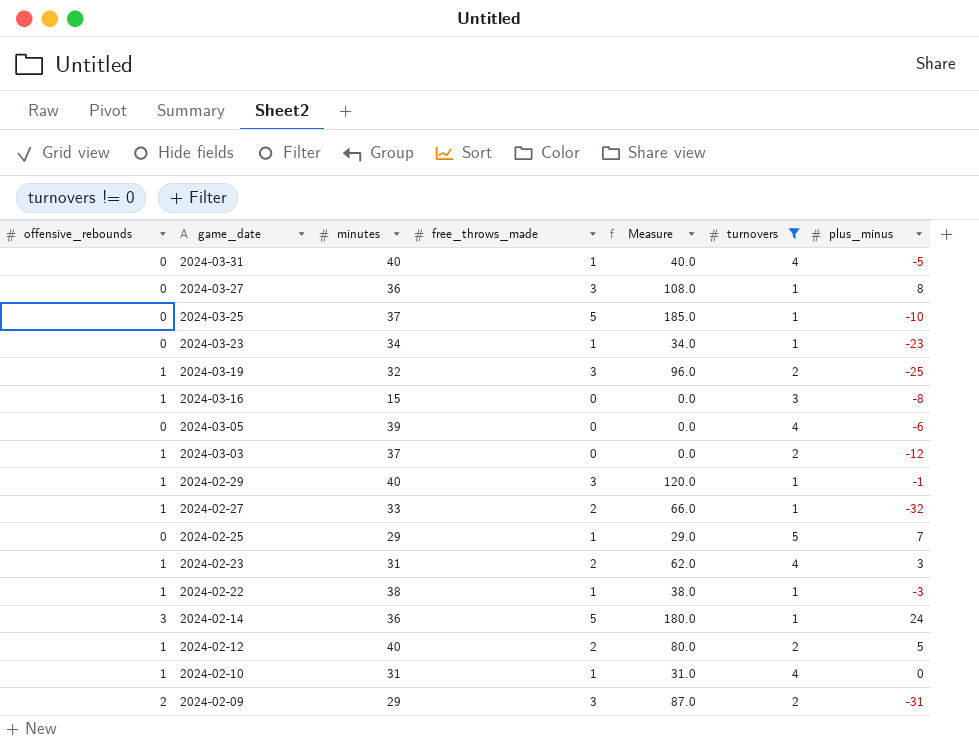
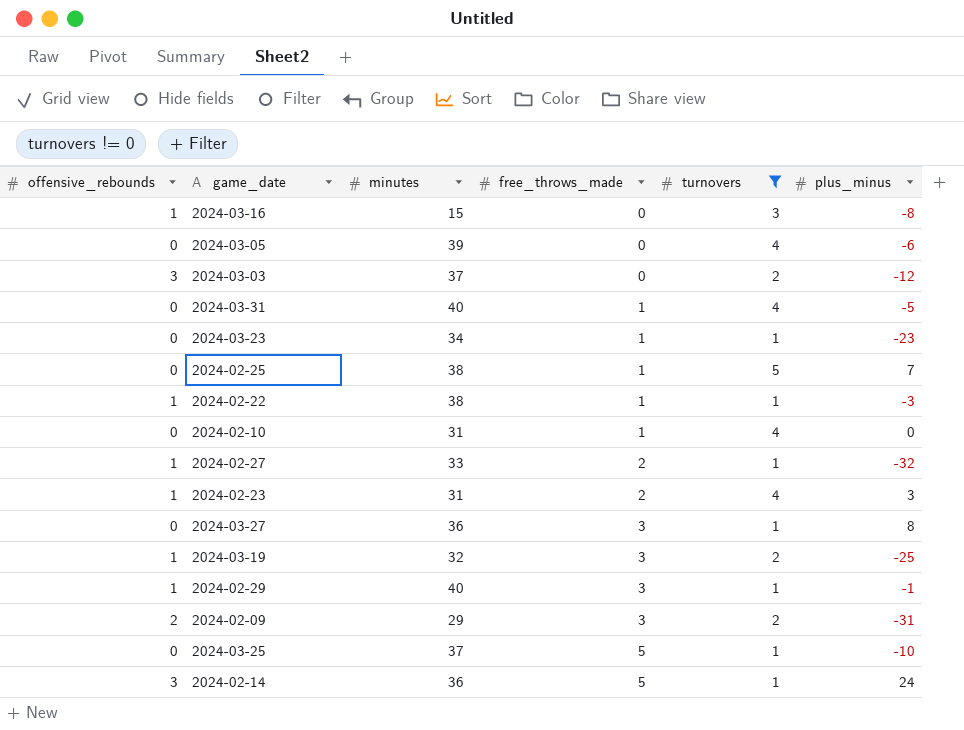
row order: game_date descending -> free_throws_made ascending
column Measure | formula: [minutes] * [free_throws_made] -> none
row 2024-02-12: 1 | 40 | 2 | 80.0 | 2 | 5 -> none
2024-03-03 | offensive_rebounds: 1 -> 3
2024-02-25 | minutes: 29 -> 38
2024-02-10 | offensive_rebounds: 1 -> 0

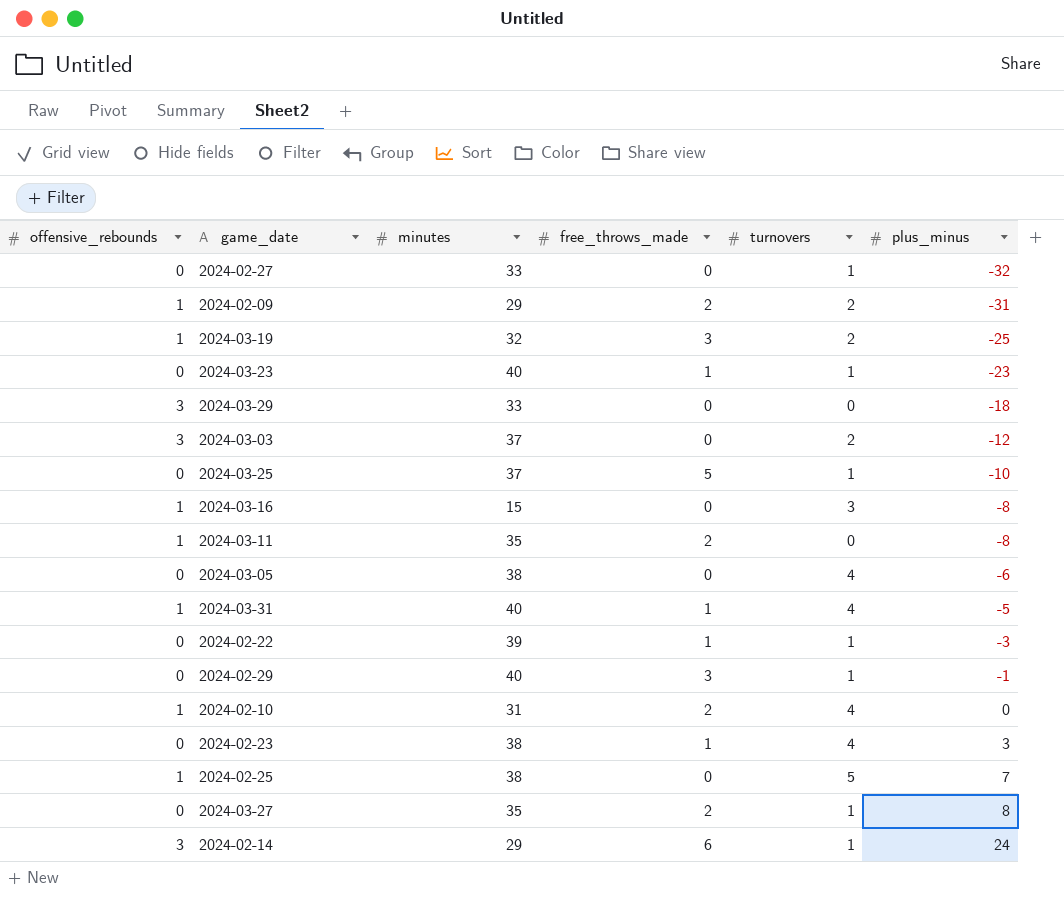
filter: turnovers != 0 -> none
row order: free_throws_made ascending -> plus_minus ascending
2024-02-27 | offensive_rebounds: 1 -> 0
2024-02-27 | free_throws_made: 2 -> 0
2024-02-09 | offensive_rebounds: 2 -> 1
2024-02-09 | free_throws_made: 3 -> 2
2024-03-23 | minutes: 34 -> 40
2024-03-05 | minutes: 39 -> 38
2024-03-31 | offensive_rebounds: 0 -> 1
2024-02-22 | offensive_rebounds: 1 -> 0
2024-02-22 | minutes: 38 -> 39
2024-02-29 | offensive_rebounds: 1 -> 0
2024-02-10 | offensive_rebounds: 0 -> 1
2024-02-10 | free_throws_made: 1 -> 2
2024-02-23 | offensive_rebounds: 1 -> 0
2024-02-23 | minutes: 31 -> 38
2024-02-23 | free_throws_made: 2 -> 1
2024-02-25 | offensive_rebounds: 0 -> 1
2024-02-25 | free_throws_made: 1 -> 0
2024-03-27 | minutes: 36 -> 35
2024-03-27 | free_throws_made: 3 -> 2
2024-02-14 | minutes: 36 -> 29
2024-02-14 | free_throws_made: 5 -> 6

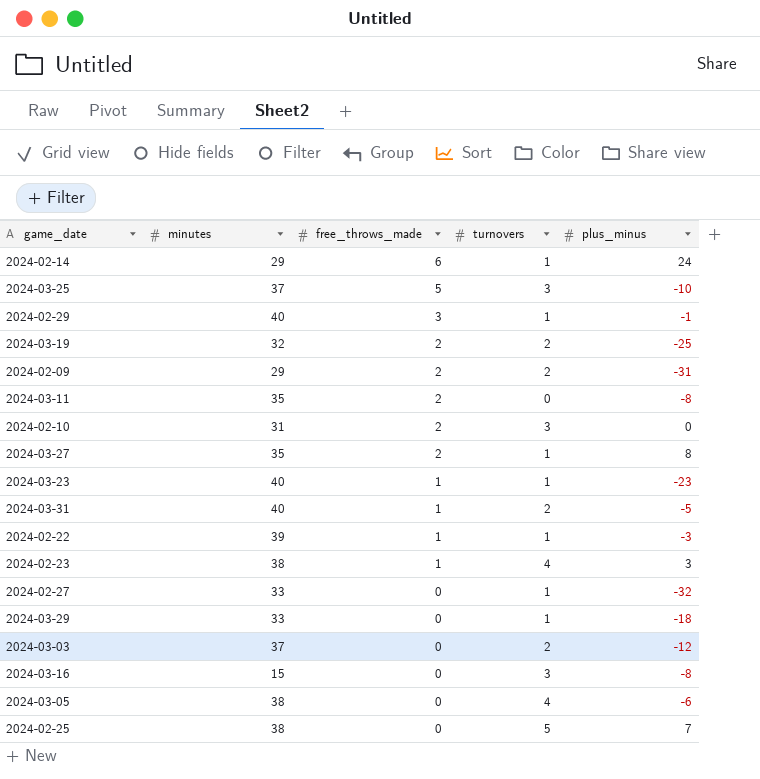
row order: plus_minus ascending -> free_throws_made descending
column offensive_rebounds | position: 1 -> none
2024-03-25 | turnovers: 1 -> 3
2024-03-19 | free_throws_made: 3 -> 2
2024-02-10 | turnovers: 4 -> 3
2024-03-31 | turnovers: 4 -> 2
2024-03-29 | turnovers: 0 -> 1

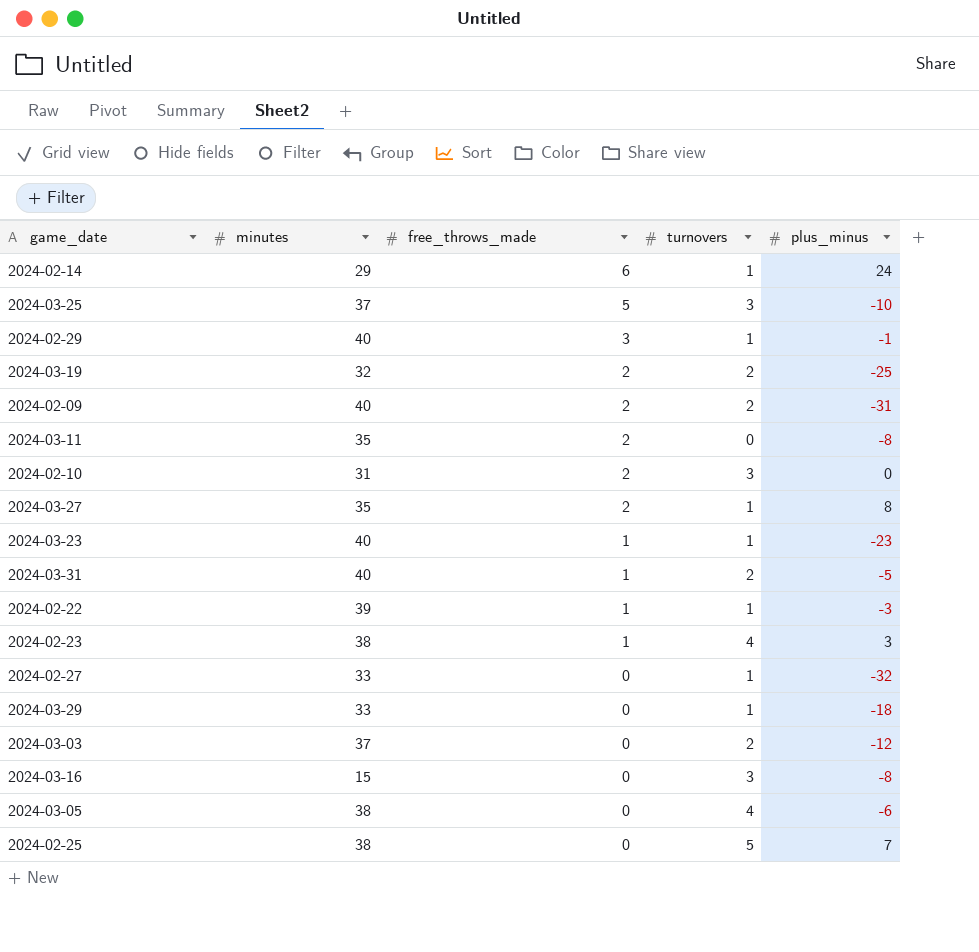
2024-02-09 | minutes: 29 -> 40

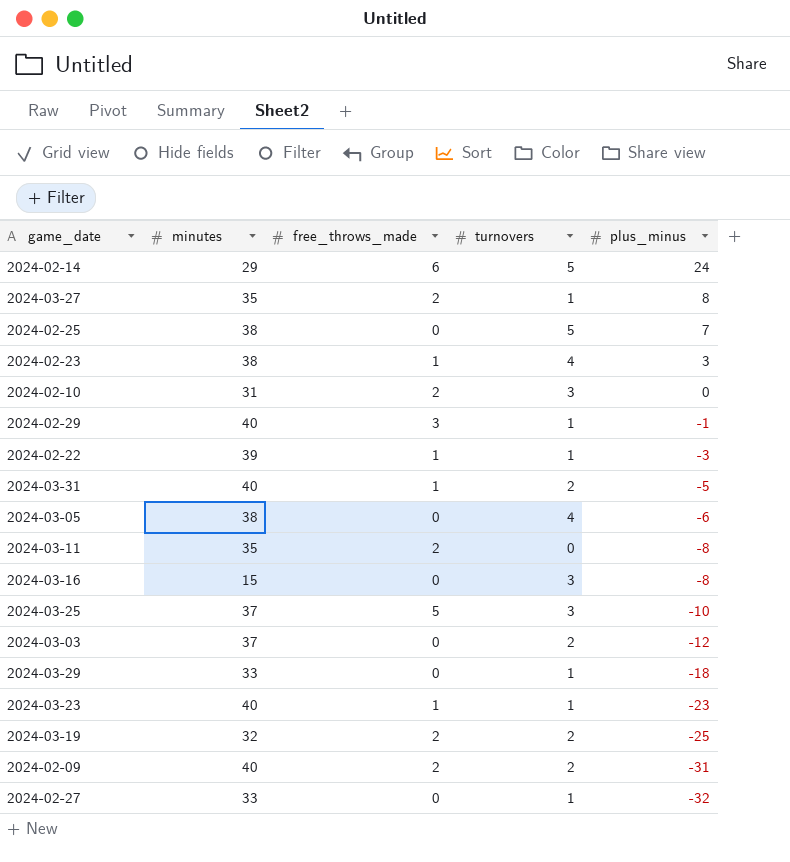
row order: free_throws_made descending -> plus_minus descending
2024-02-14 | turnovers: 1 -> 5

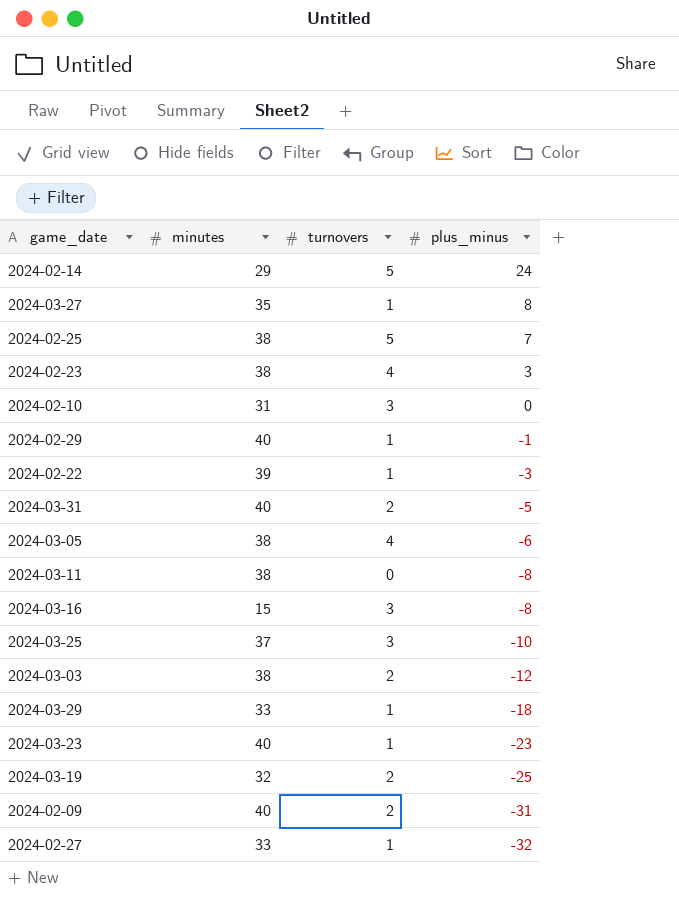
column free_throws_made | position: 3 -> none
2024-03-11 | minutes: 35 -> 38
2024-03-03 | minutes: 37 -> 38

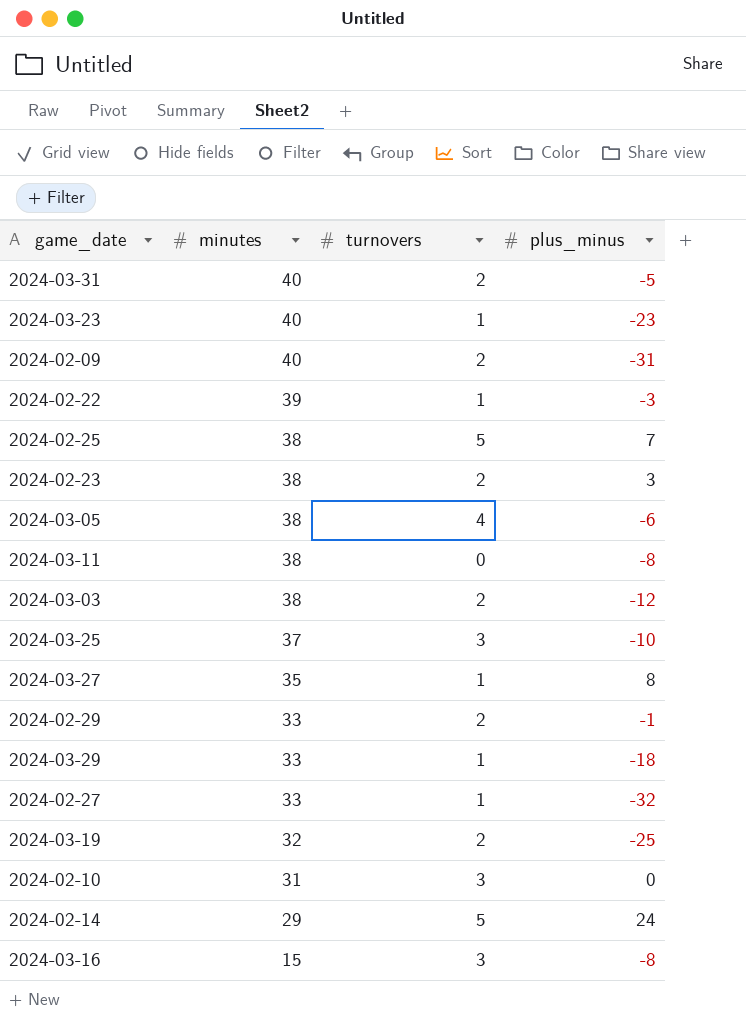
row order: plus_minus descending -> minutes descending
2024-02-23 | turnovers: 4 -> 2
2024-02-29 | minutes: 40 -> 33
2024-02-29 | turnovers: 1 -> 2

